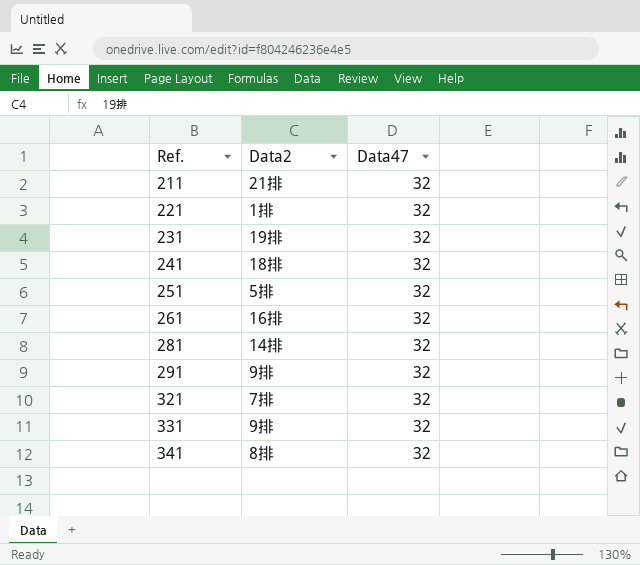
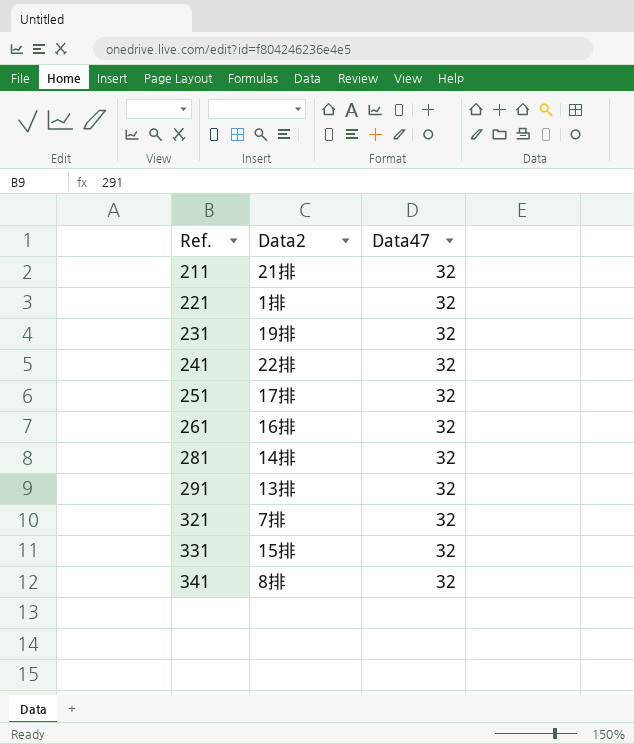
241 | Data2: 18排 -> 22排
251 | Data2: 5排 -> 17排
291 | Data2: 9排 -> 13排
331 | Data2: 9排 -> 15排

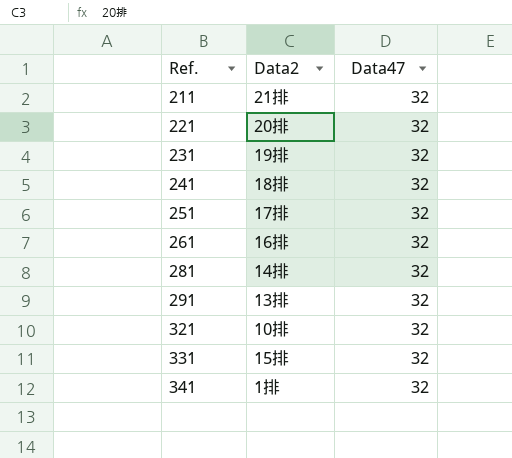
221 | Data2: 1排 -> 20排
241 | Data2: 22排 -> 18排
321 | Data2: 7排 -> 10排
341 | Data2: 8排 -> 1排

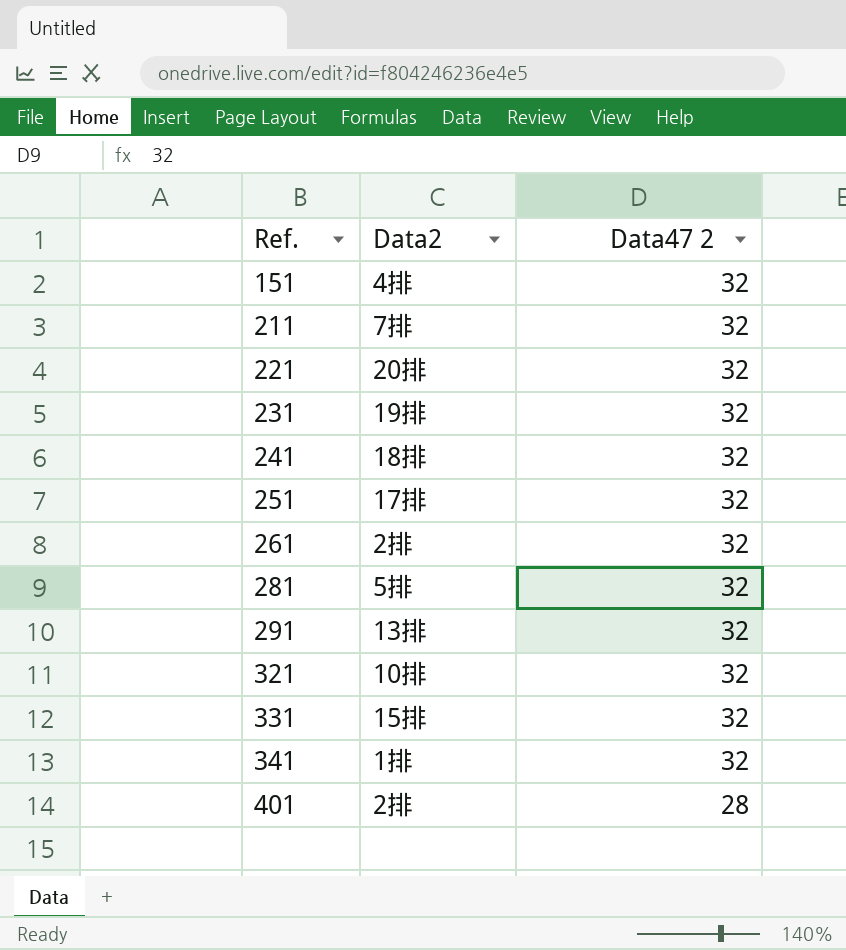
column name: Data47 -> Data47 2
row 151: none -> 4排 | 32
211 | Data2: 21排 -> 7排
261 | Data2: 16排 -> 2排
281 | Data2: 14排 -> 5排
row 401: none -> 2排 | 28

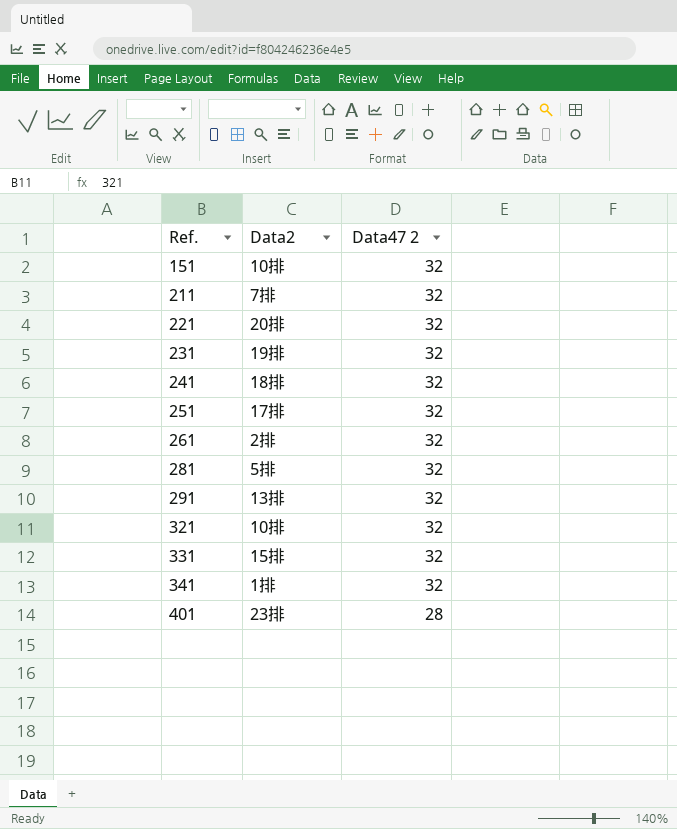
151 | Data2: 4排 -> 10排
401 | Data2: 2排 -> 23排

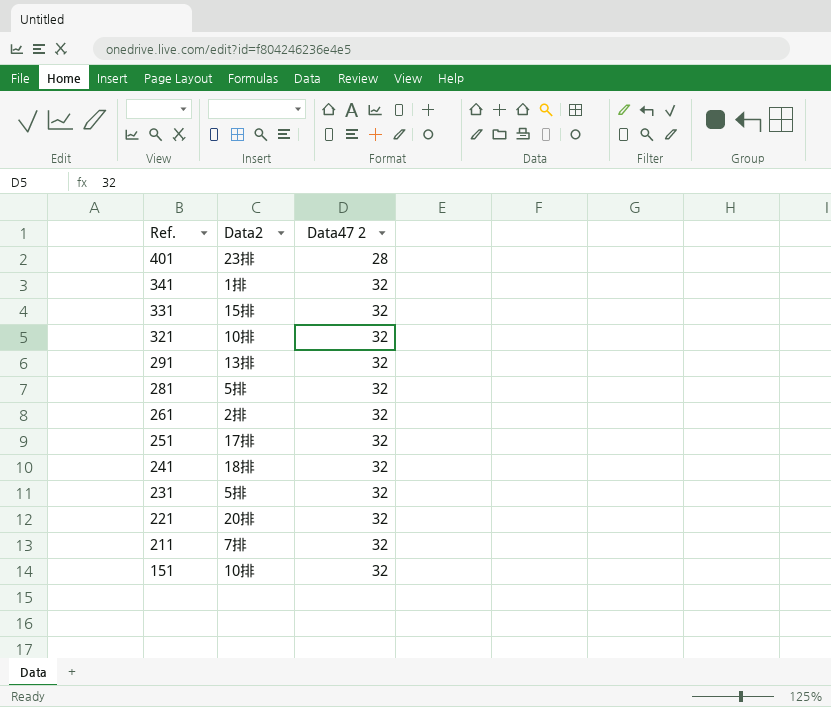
row order: Ref. ascending -> Ref. descending
231 | Data2: 19排 -> 5排

